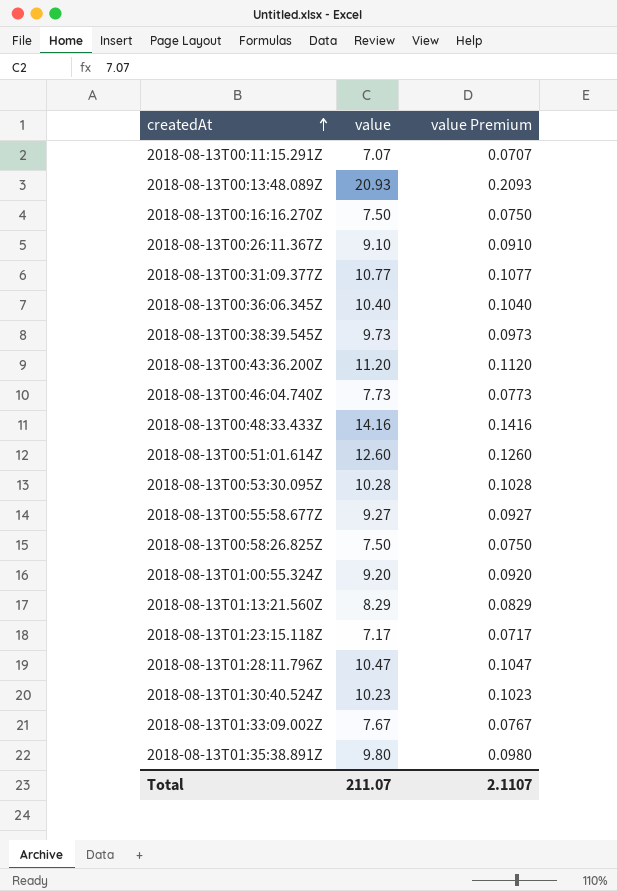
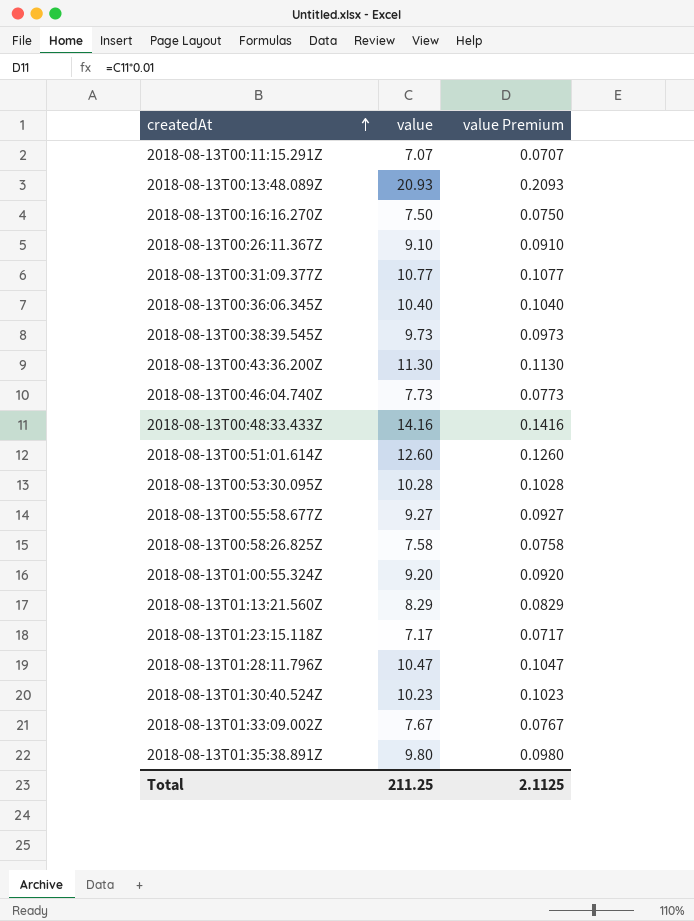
2018-08-13T00:43:36.200Z | value: 11.20 -> 11.30
2018-08-13T00:43:36.200Z | value Premium: 0.1120 -> 0.1130
2018-08-13T00:58:26.825Z | value: 7.50 -> 7.58
2018-08-13T00:58:26.825Z | value Premium: 0.0750 -> 0.0758
Total | value: 211.07 -> 211.25
Total | value Premium: 2.1107 -> 2.1125

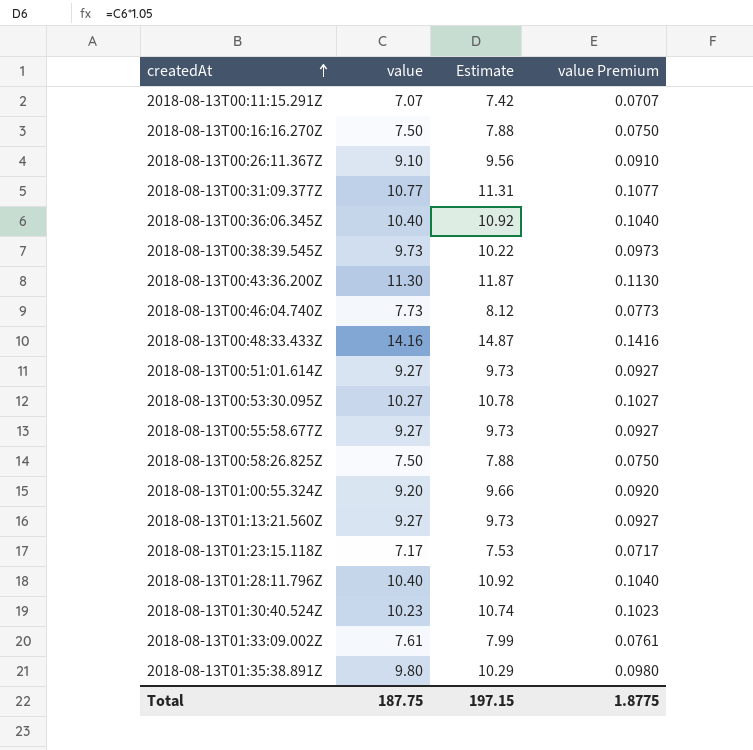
column Estimate | formula: none -> [value] * 1.05
row 2018-08-13T00:13:48.089Z: 20.93 | 0.2093 -> none
2018-08-13T00:51:01.614Z | value: 12.60 -> 9.27
2018-08-13T00:51:01.614Z | value Premium: 0.1260 -> 0.0927
2018-08-13T00:53:30.095Z | value: 10.28 -> 10.27
2018-08-13T00:53:30.095Z | value Premium: 0.1028 -> 0.1027
2018-08-13T00:58:26.825Z | value: 7.58 -> 7.50
2018-08-13T00:58:26.825Z | value Premium: 0.0758 -> 0.0750
2018-08-13T01:13:21.560Z | value: 8.29 -> 9.27
2018-08-13T01:13:21.560Z | value Premium: 0.0829 -> 0.0927
2018-08-13T01:28:11.796Z | value: 10.47 -> 10.40
2018-08-13T01:28:11.796Z | value Premium: 0.1047 -> 0.1040
2018-08-13T01:33:09.002Z | value: 7.67 -> 7.61
2018-08-13T01:33:09.002Z | value Premium: 0.0767 -> 0.0761
Total | value: 211.25 -> 187.75
Total | value Premium: 2.1125 -> 1.8775

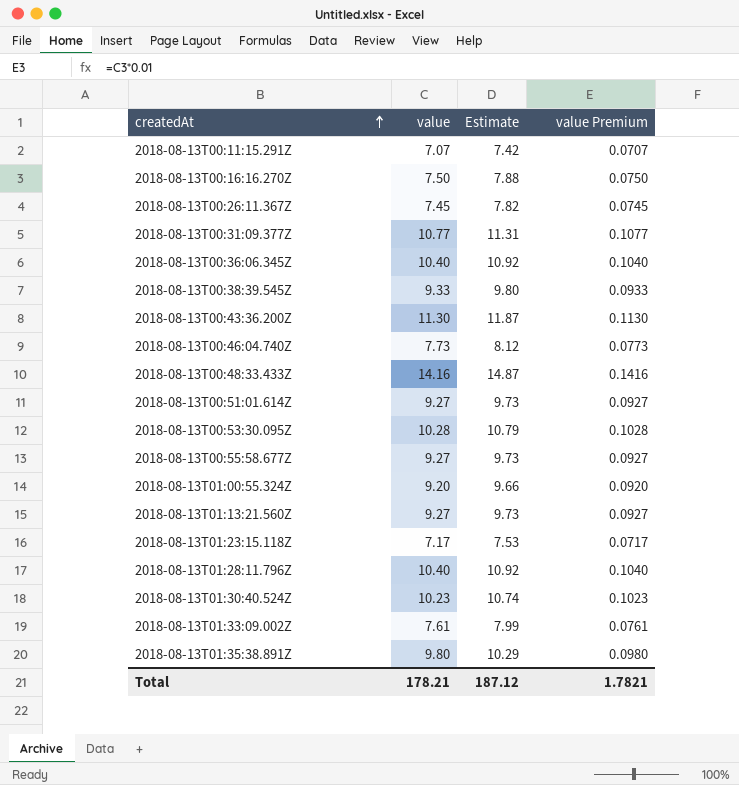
row 2018-08-13T00:58:26.825Z: 7.50 | 7.88 | 0.0750 -> none
2018-08-13T00:26:11.367Z | value: 9.10 -> 7.45
2018-08-13T00:26:11.367Z | Estimate: 9.56 -> 7.82
2018-08-13T00:26:11.367Z | value Premium: 0.0910 -> 0.0745
2018-08-13T00:38:39.545Z | value: 9.73 -> 9.33
2018-08-13T00:38:39.545Z | Estimate: 10.22 -> 9.80
2018-08-13T00:38:39.545Z | value Premium: 0.0973 -> 0.0933
2018-08-13T00:53:30.095Z | value: 10.27 -> 10.28
2018-08-13T00:53:30.095Z | Estimate: 10.78 -> 10.79
2018-08-13T00:53:30.095Z | value Premium: 0.1027 -> 0.1028
Total | value: 187.75 -> 178.21
Total | Estimate: 197.15 -> 187.12
Total | value Premium: 1.8775 -> 1.7821

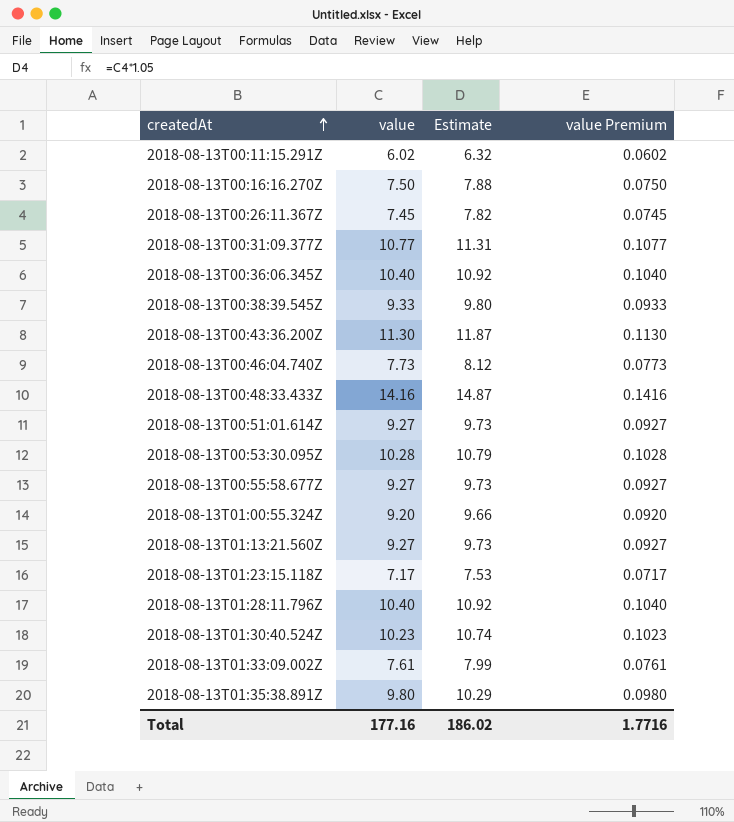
2018-08-13T00:11:15.291Z | value: 7.07 -> 6.02
2018-08-13T00:11:15.291Z | Estimate: 7.42 -> 6.32
2018-08-13T00:11:15.291Z | value Premium: 0.0707 -> 0.0602
Total | value: 178.21 -> 177.16
Total | Estimate: 187.12 -> 186.02
Total | value Premium: 1.7821 -> 1.7716

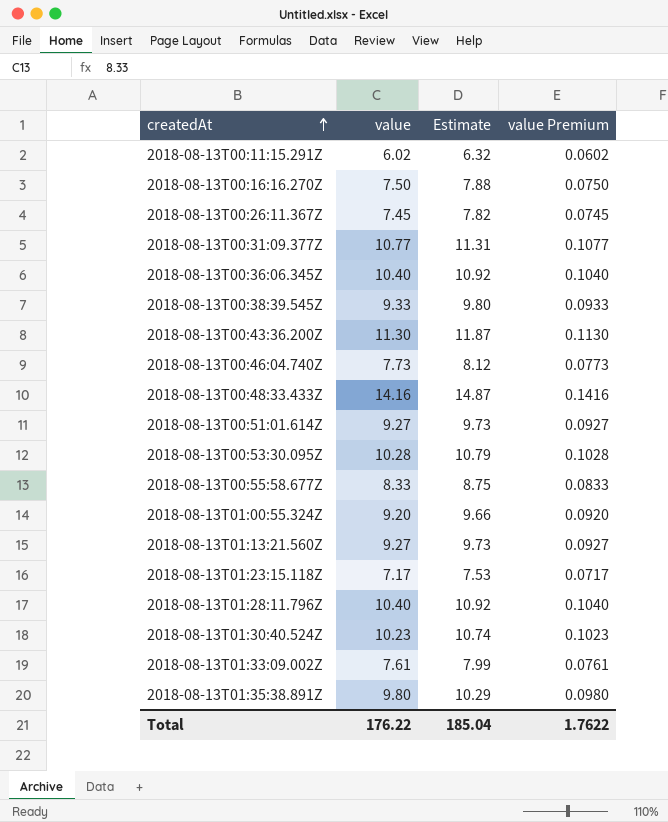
2018-08-13T00:55:58.677Z | value: 9.27 -> 8.33
2018-08-13T00:55:58.677Z | Estimate: 9.73 -> 8.75
2018-08-13T00:55:58.677Z | value Premium: 0.0927 -> 0.0833
Total | value: 177.16 -> 176.22
Total | Estimate: 186.02 -> 185.04
Total | value Premium: 1.7716 -> 1.7622

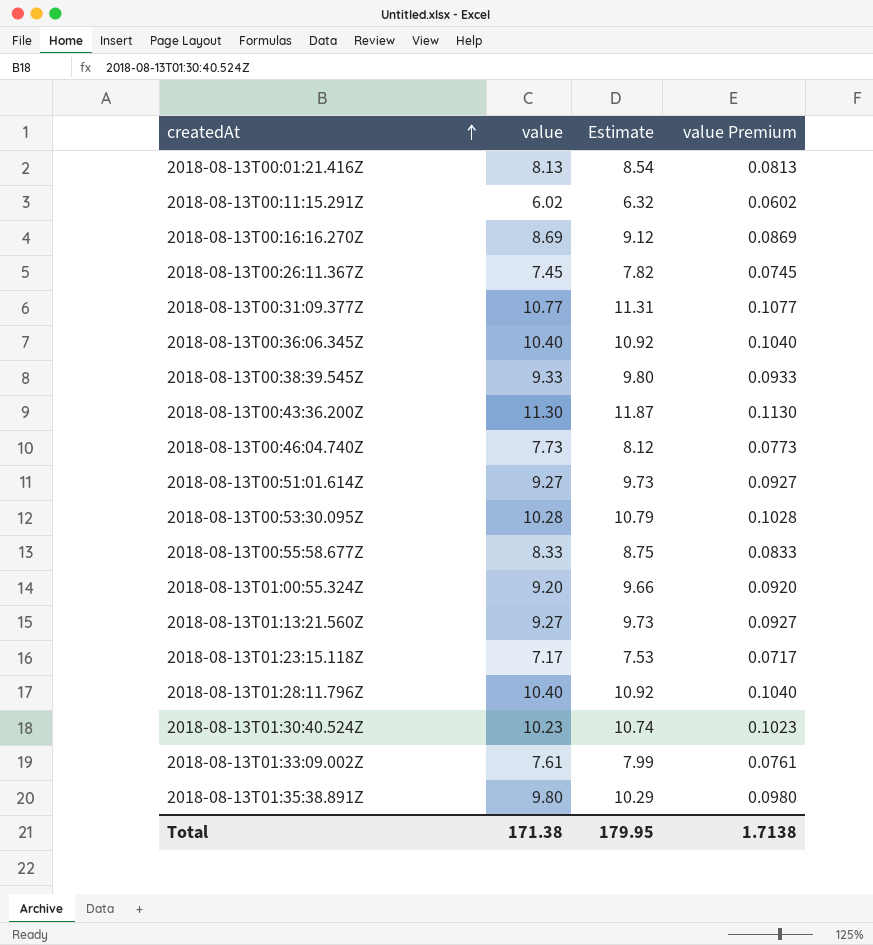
row 2018-08-13T00:48:33.433Z: 14.16 | 14.87 | 0.1416 -> none
row 2018-08-13T00:01:21.416Z: none -> 8.13 | 8.54 | 0.0813
2018-08-13T00:16:16.270Z | value: 7.50 -> 8.69
2018-08-13T00:16:16.270Z | Estimate: 7.88 -> 9.12
2018-08-13T00:16:16.270Z | value Premium: 0.0750 -> 0.0869
Total | value: 176.22 -> 171.38
Total | Estimate: 185.04 -> 179.95
Total | value Premium: 1.7622 -> 1.7138

